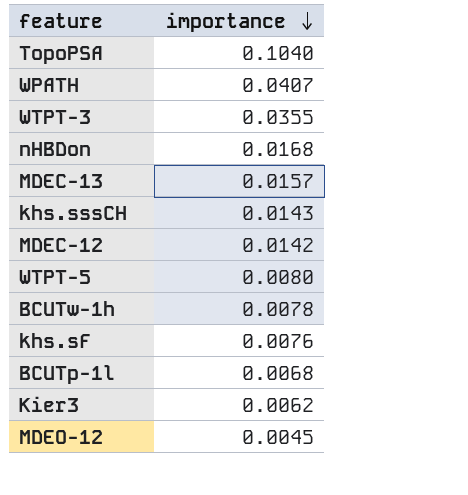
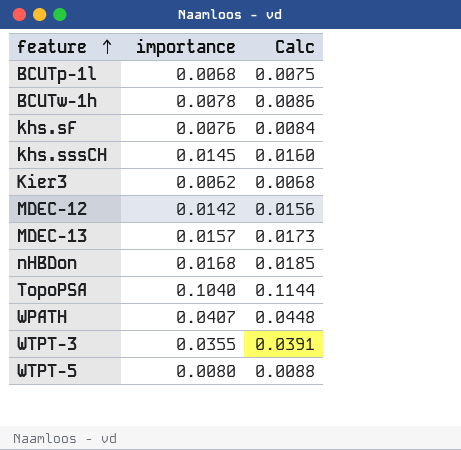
row order: importance descending -> feature ascending
column Calc | formula: none -> [importance] * 1.1
row MDEO-12: 0.0045 -> none
khs.sssCH | importance: 0.0143 -> 0.0145

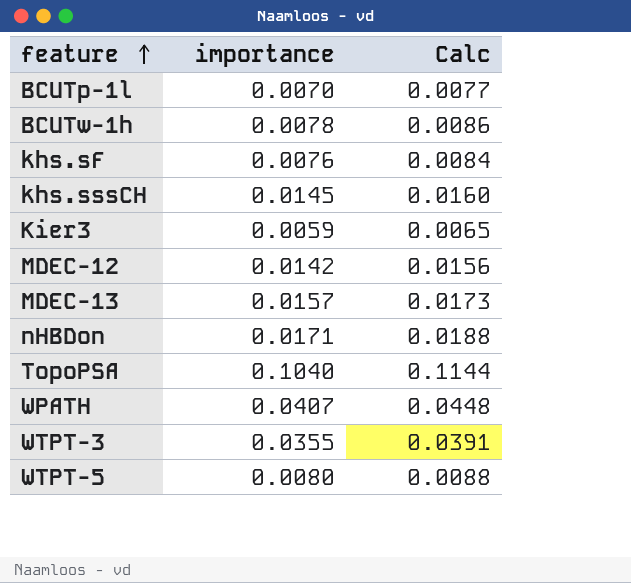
BCUTp-1l | importance: 0.0068 -> 0.0070
BCUTp-1l | Calc: 0.0075 -> 0.0077
Kier3 | importance: 0.0062 -> 0.0059
Kier3 | Calc: 0.0068 -> 0.0065
nHBDon | importance: 0.0168 -> 0.0171
nHBDon | Calc: 0.0185 -> 0.0188

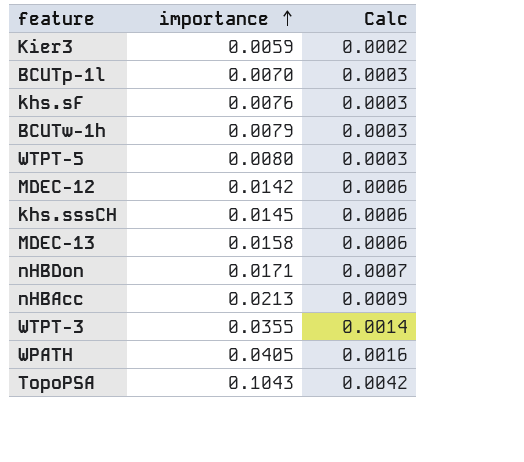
row order: feature ascending -> importance ascending
column Calc | formula: [importance] * 1.1 -> [importance] * 0.04
BCUTw-1h | importance: 0.0078 -> 0.0079
MDEC-13 | importance: 0.0157 -> 0.0158
row nHBAcc: none -> 0.0213 | 0.0009
WPATH | importance: 0.0407 -> 0.0405
TopoPSA | importance: 0.1040 -> 0.1043

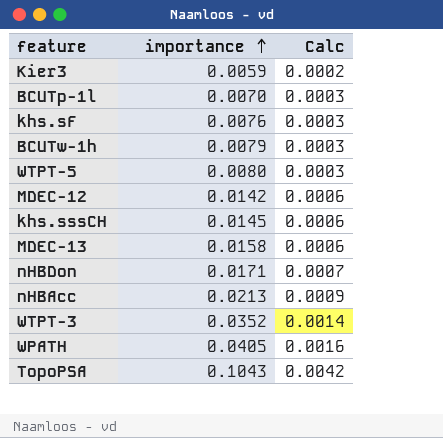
WTPT-3 | importance: 0.0355 -> 0.0352

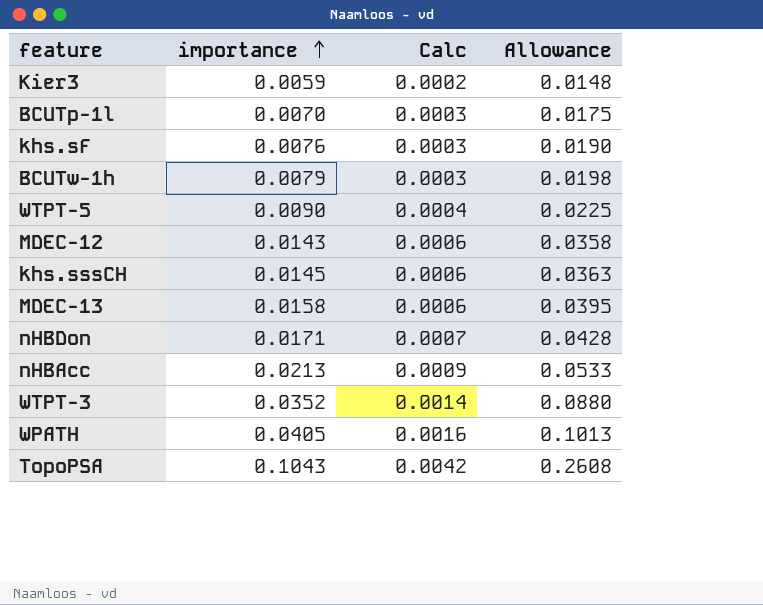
column Allowance | formula: none -> [importance] * 2.5
WTPT-5 | importance: 0.0080 -> 0.0090
WTPT-5 | Calc: 0.0003 -> 0.0004
MDEC-12 | importance: 0.0142 -> 0.0143

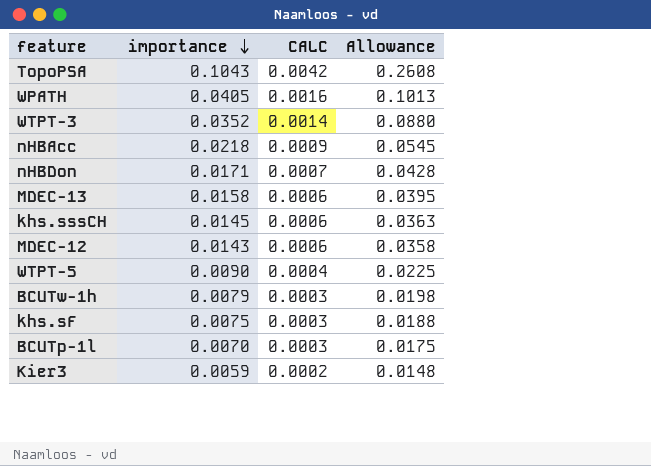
row order: importance ascending -> importance descending
column name: Calc -> CALC
nHBAcc | importance: 0.0213 -> 0.0218
nHBAcc | Allowance: 0.0533 -> 0.0545
khs.sF | importance: 0.0076 -> 0.0075
khs.sF | Allowance: 0.0190 -> 0.0188

